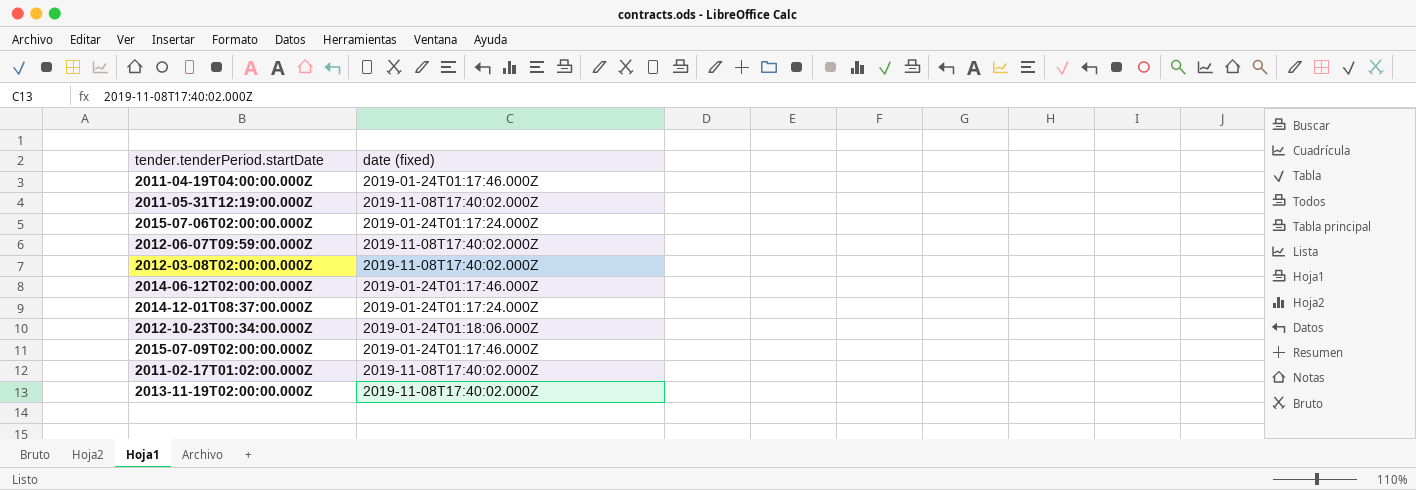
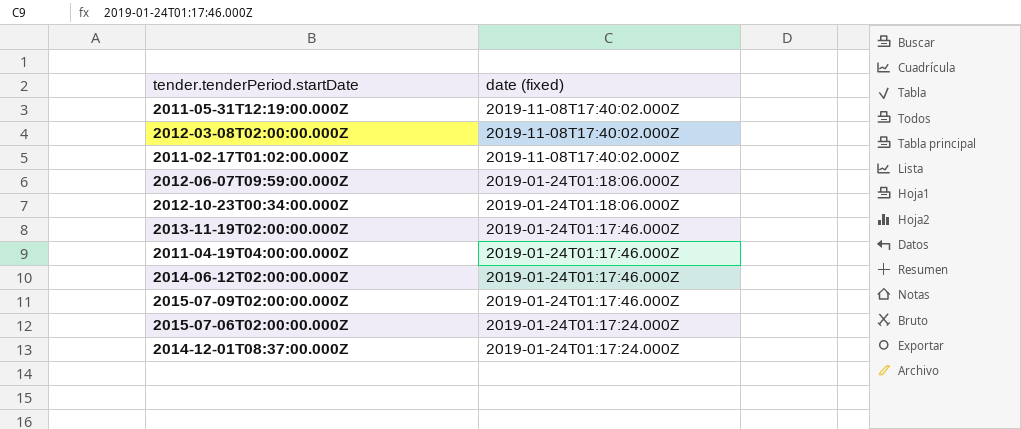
row order: none -> date (fixed) descending
2012-06-07T09:59:00.000Z | date (fixed): 2019-11-08T17:40:02.000Z -> 2019-01-24T01:18:06.000Z
2013-11-19T02:00:00.000Z | date (fixed): 2019-11-08T17:40:02.000Z -> 2019-01-24T01:17:46.000Z

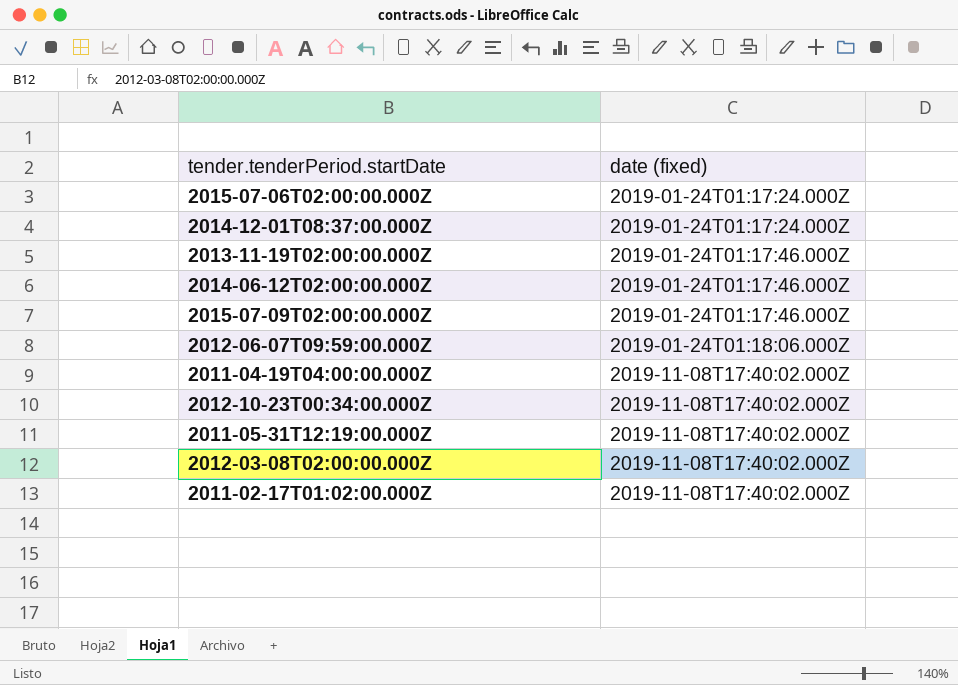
row order: date (fixed) descending -> date (fixed) ascending
2011-04-19T04:00:00.000Z | date (fixed): 2019-01-24T01:17:46.000Z -> 2019-11-08T17:40:02.000Z
2012-10-23T00:34:00.000Z | date (fixed): 2019-01-24T01:18:06.000Z -> 2019-11-08T17:40:02.000Z

